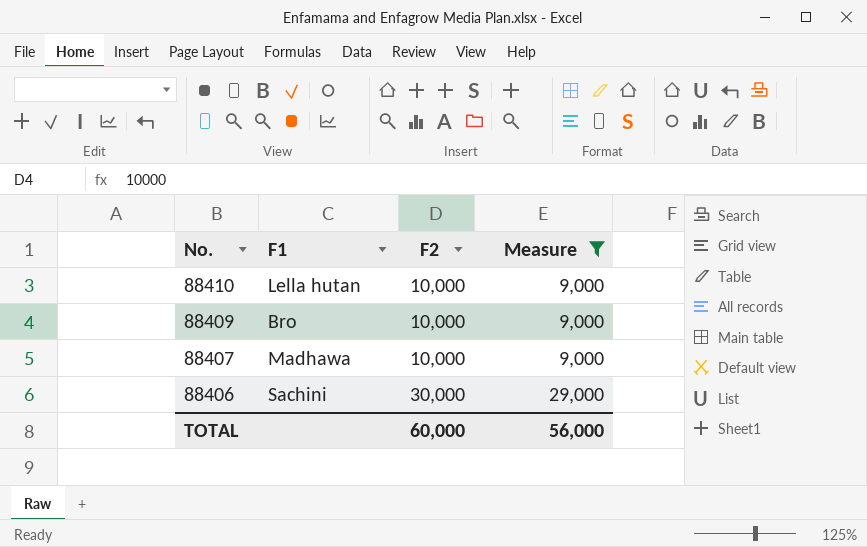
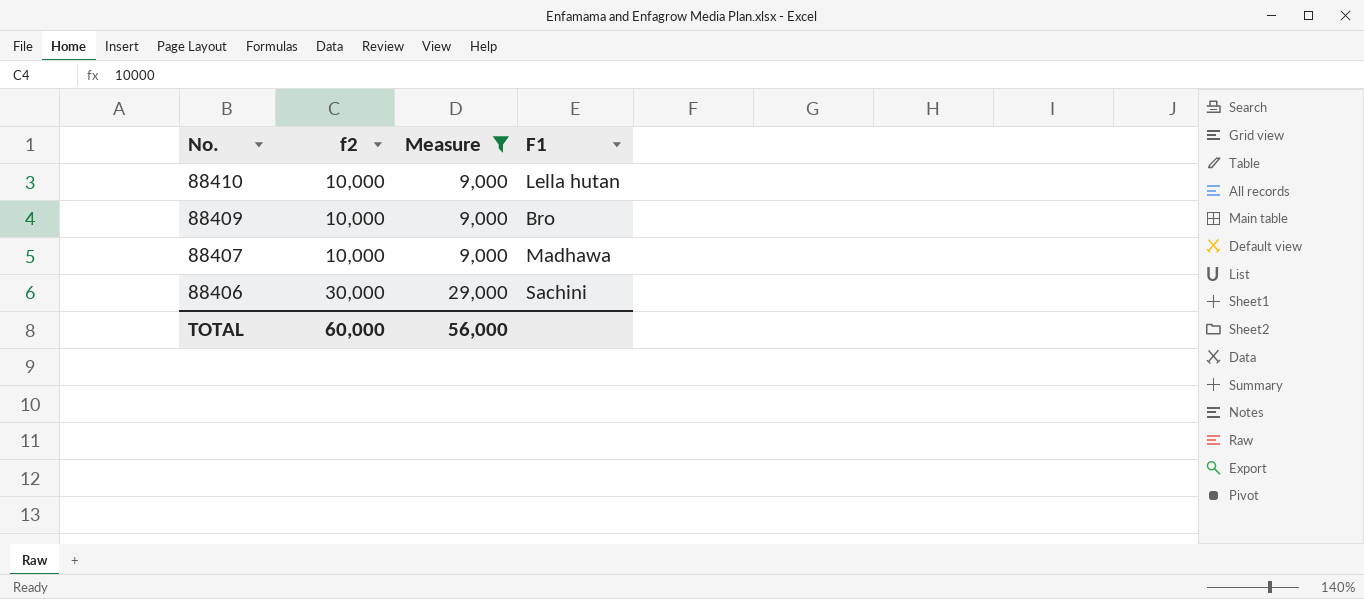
column name: F2 -> f2
column F1 | position: 2 -> 4

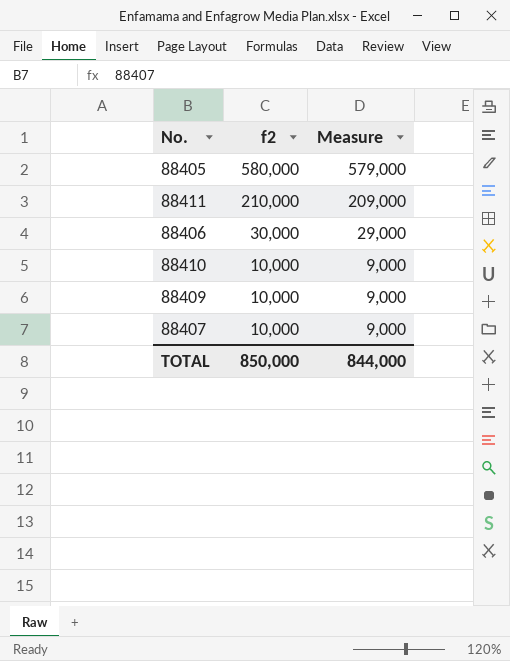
filter: Measure <= 29,000 -> none
row order: No. descending -> f2 descending
column F1 | position: 4 -> none
TOTAL | f2: 60,000 -> 850,000
TOTAL | Measure: 56,000 -> 844,000

